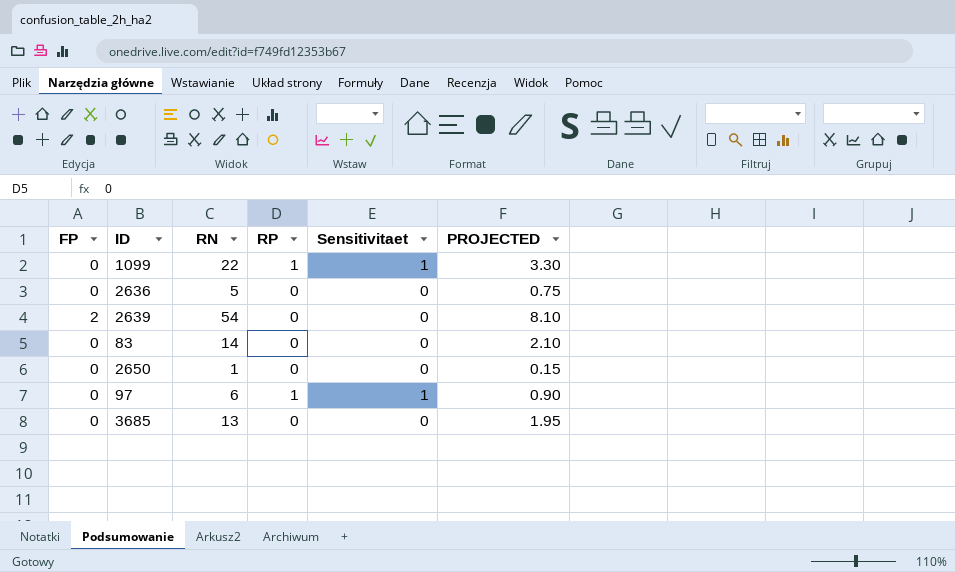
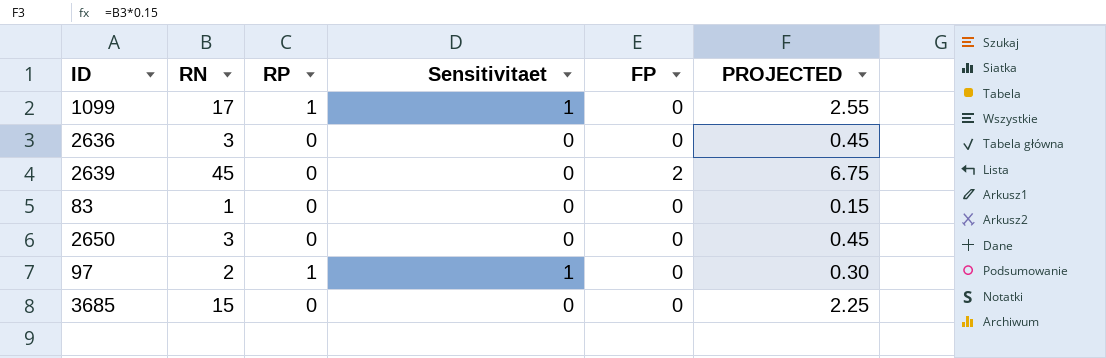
column FP | position: 1 -> 5
1099 | RN: 22 -> 17
1099 | PROJECTED: 3.30 -> 2.55
2636 | RN: 5 -> 3
2636 | PROJECTED: 0.75 -> 0.45
2639 | RN: 54 -> 45
2639 | PROJECTED: 8.10 -> 6.75
83 | RN: 14 -> 1
83 | PROJECTED: 2.10 -> 0.15
2650 | RN: 1 -> 3
2650 | PROJECTED: 0.15 -> 0.45
97 | RN: 6 -> 2
97 | PROJECTED: 0.90 -> 0.30
3685 | RN: 13 -> 15
3685 | PROJECTED: 1.95 -> 2.25

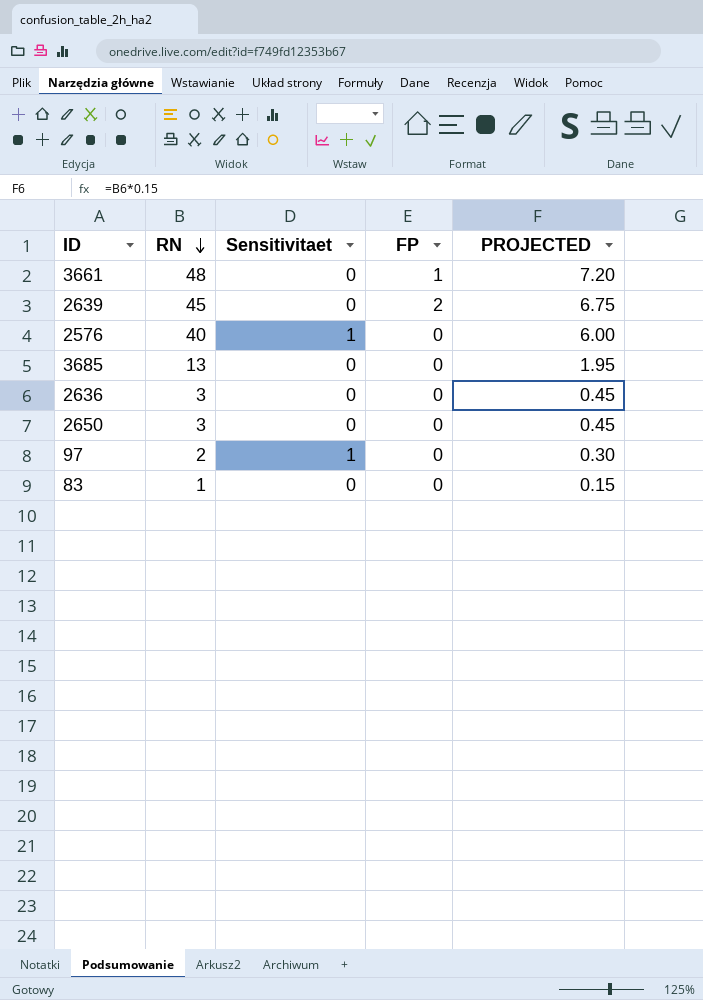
row order: none -> RN descending
column RP | position: 3 -> none
row 1099: 17 | 1 | 1 | 0 | 2.55 -> none
row 3661: none -> 48 | 0 | 1 | 7.20
row 2576: none -> 40 | 1 | 0 | 6.00
3685 | RN: 15 -> 13
3685 | PROJECTED: 2.25 -> 1.95

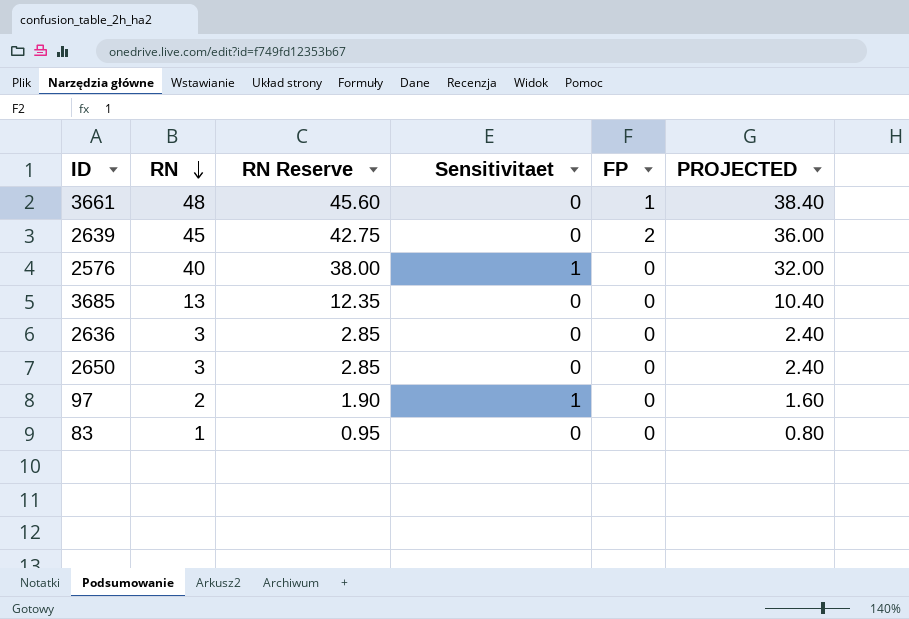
column RN Reserve | formula: none -> [RN] * 0.95
column PROJECTED | formula: [RN] * 0.15 -> [RN] * 0.8

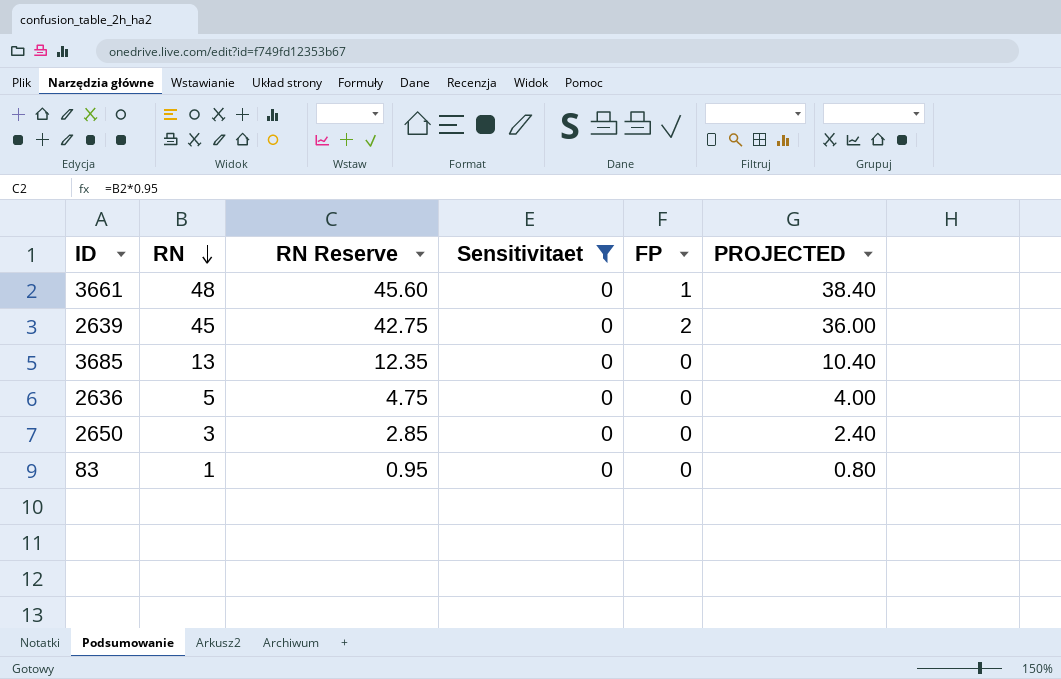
filter: none -> Sensitivitaet = 0
2636 | RN: 3 -> 5
2636 | RN Reserve: 2.85 -> 4.75
2636 | PROJECTED: 2.40 -> 4.00

